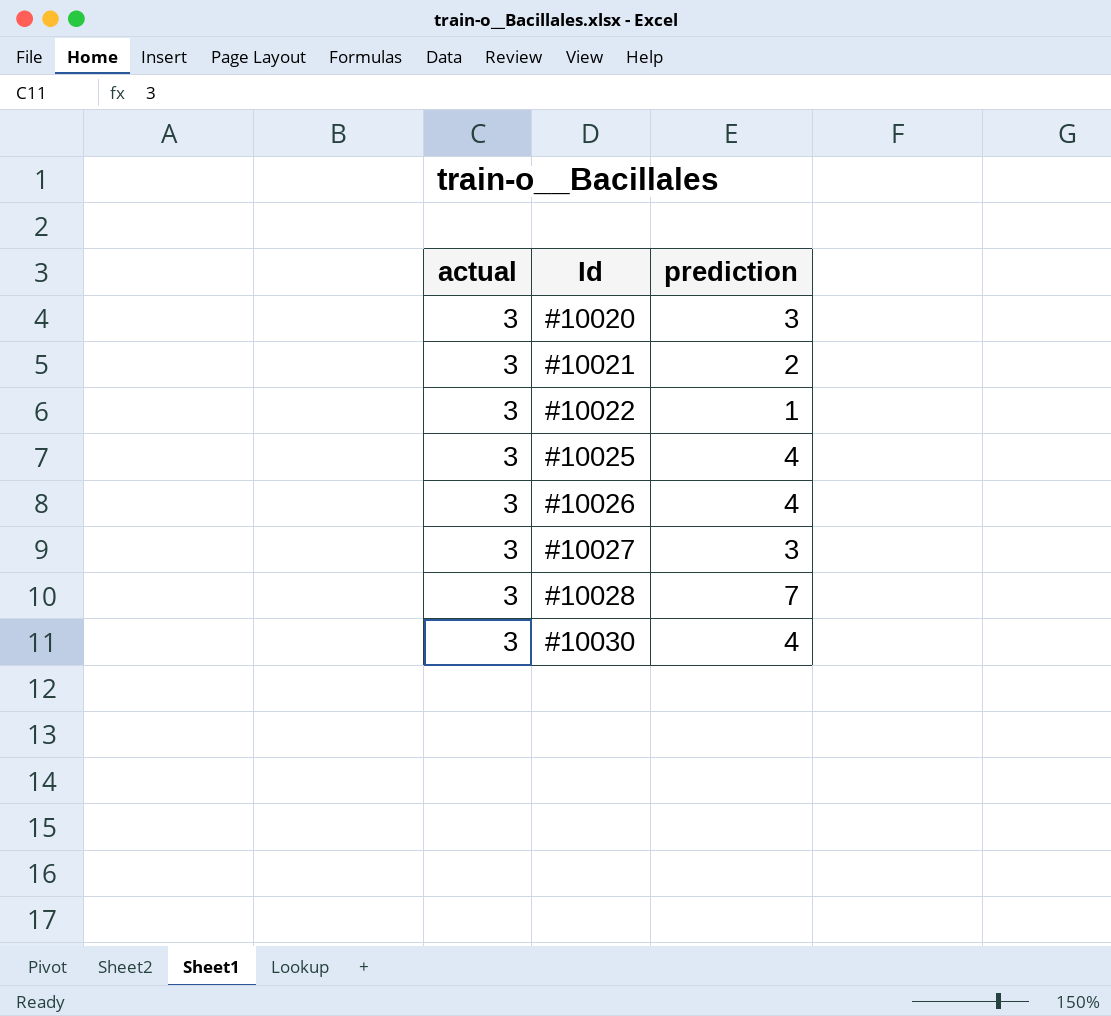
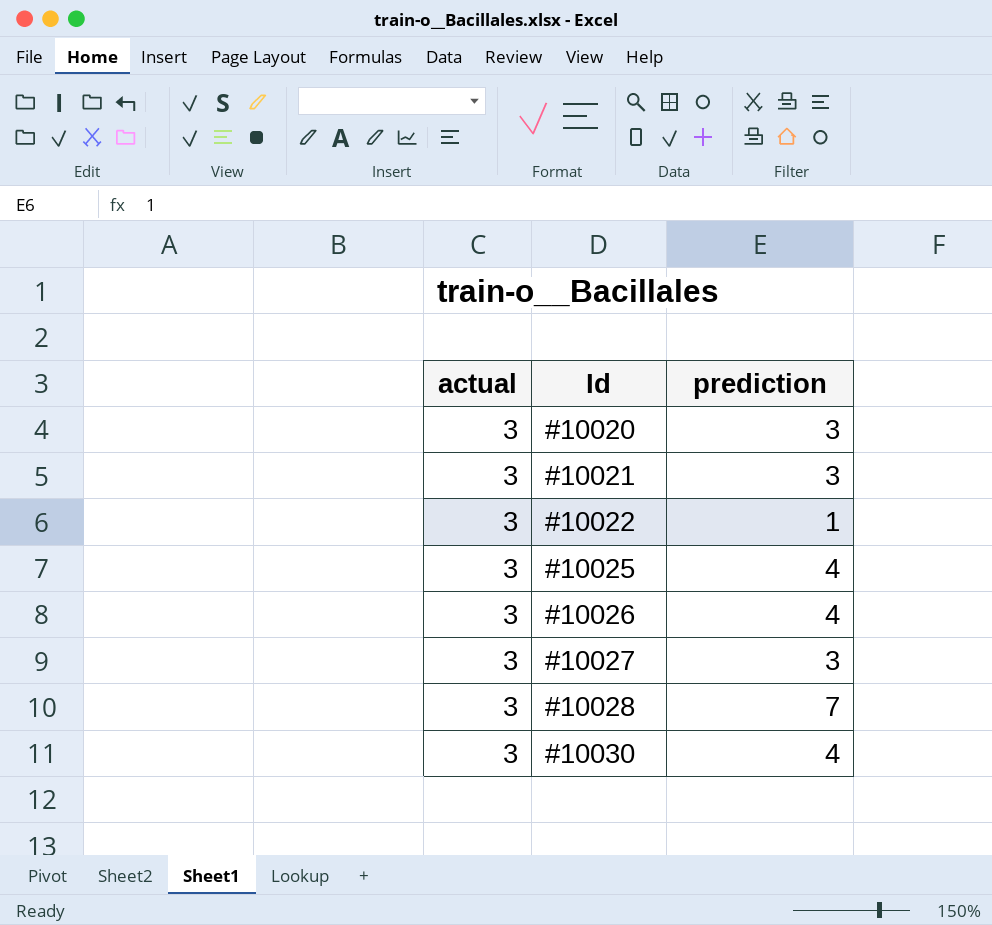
#10021 | prediction: 2 -> 3

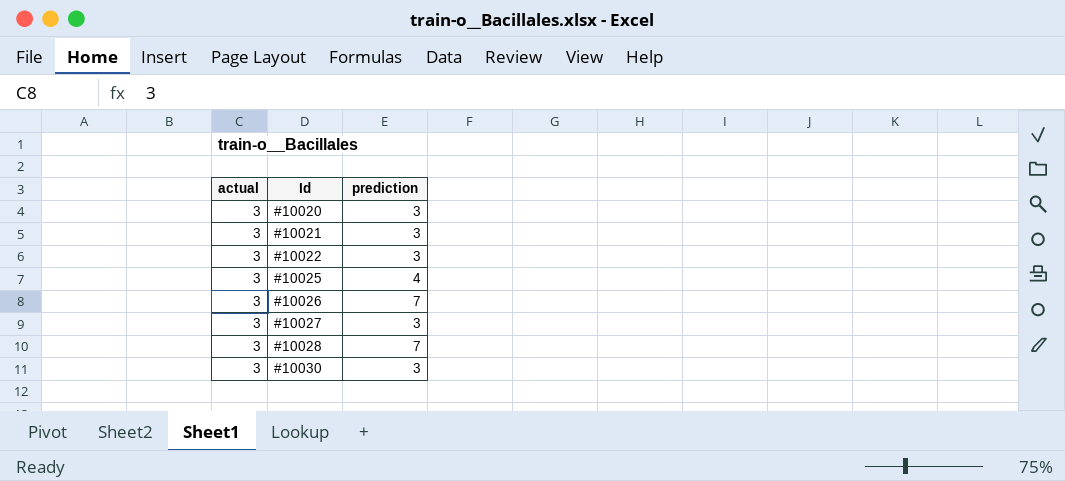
#10022 | prediction: 1 -> 3
#10026 | prediction: 4 -> 7
#10030 | prediction: 4 -> 3

